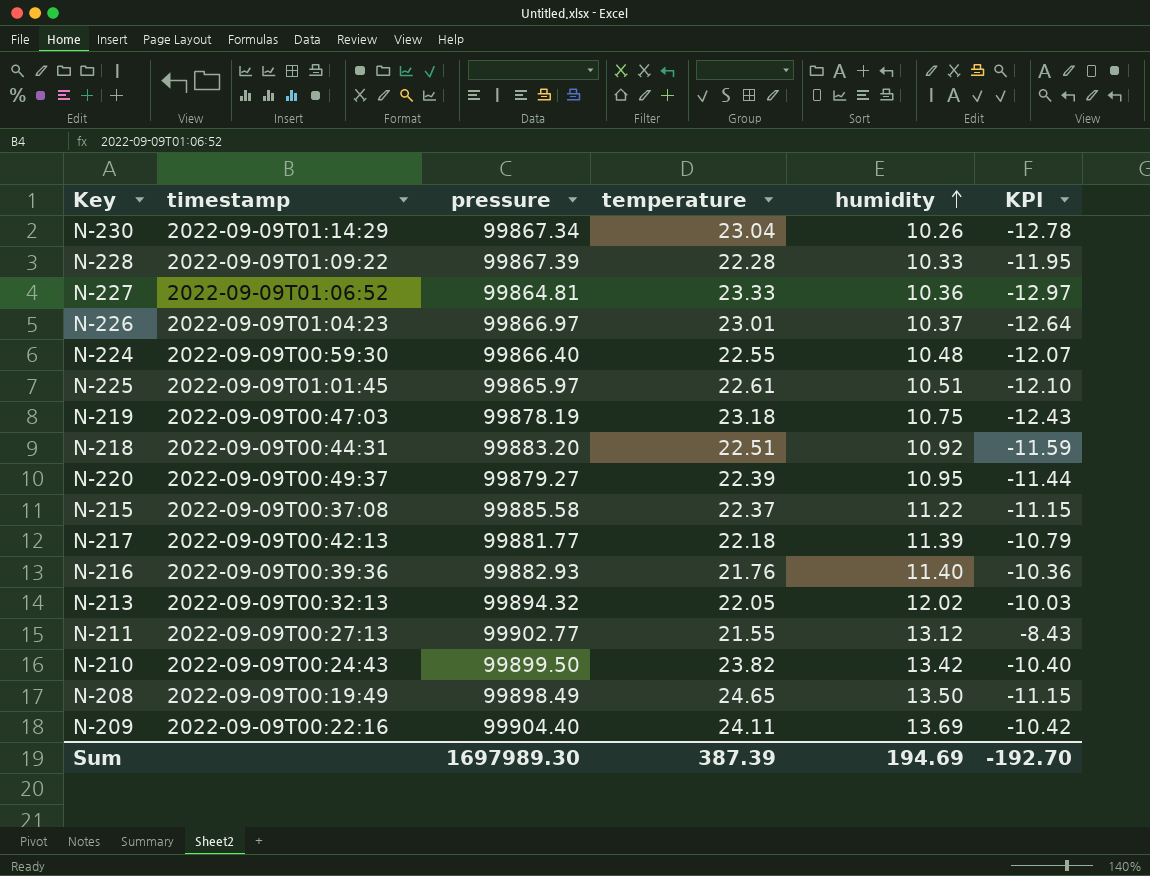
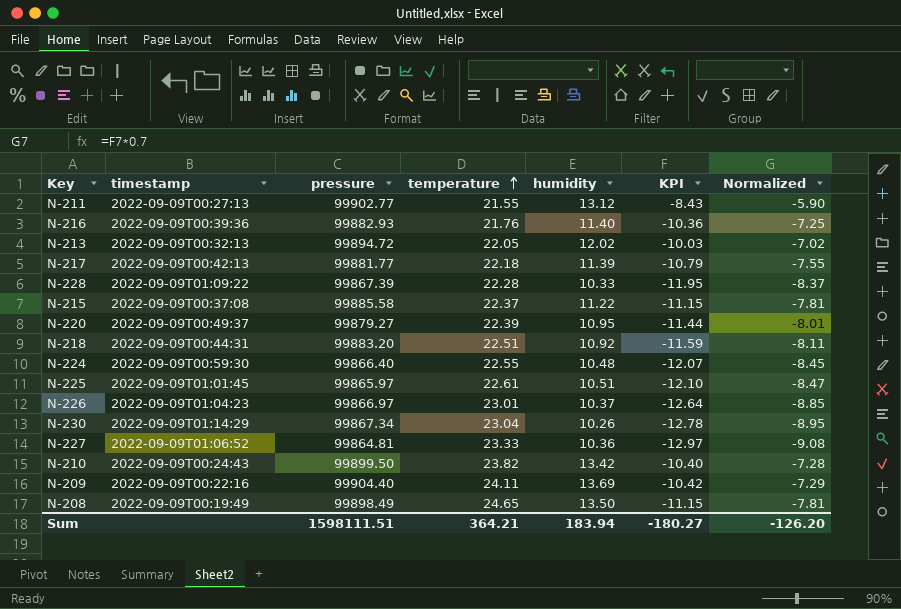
row order: humidity ascending -> temperature ascending
column Normalized | formula: none -> [KPI] * 0.7
row N-219: 2022-09-09T00:47:03 | 99878.19 | 23.18 | 10.75 | -12.43 -> none
N-213 | pressure: 99894.32 -> 99894.72
Sum | pressure: 1697989.30 -> 1598111.51
Sum | temperature: 387.39 -> 364.21
Sum | humidity: 194.69 -> 183.94
Sum | KPI: -192.70 -> -180.27

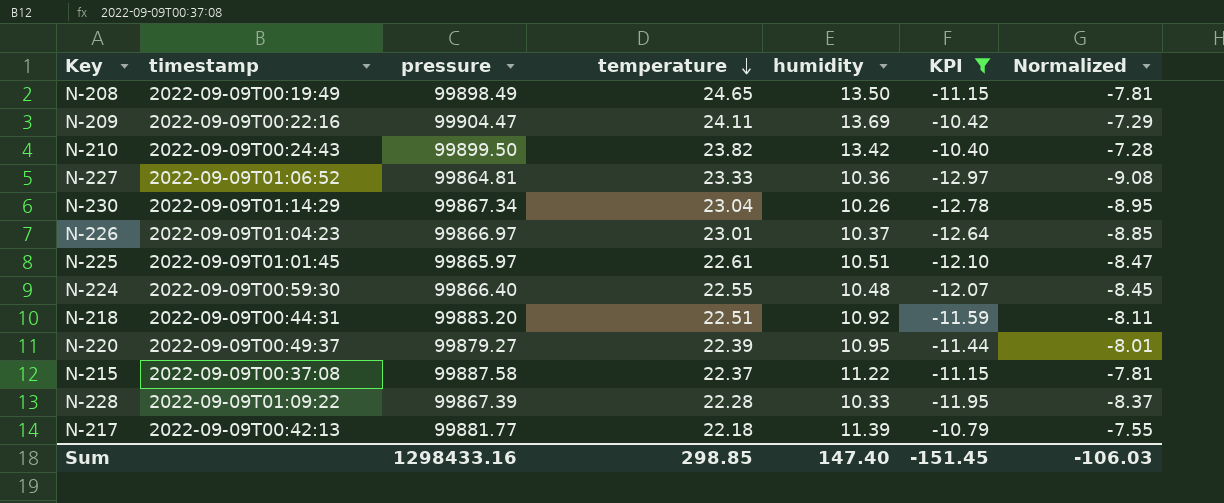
filter: none -> KPI <= -10.40
row order: temperature ascending -> temperature descending
N-209 | pressure: 99904.40 -> 99904.47
N-215 | pressure: 99885.58 -> 99887.58
Sum | pressure: 1598111.51 -> 1298433.16
Sum | temperature: 364.21 -> 298.85
Sum | humidity: 183.94 -> 147.40
Sum | KPI: -180.27 -> -151.45
Sum | Normalized: -126.20 -> -106.03

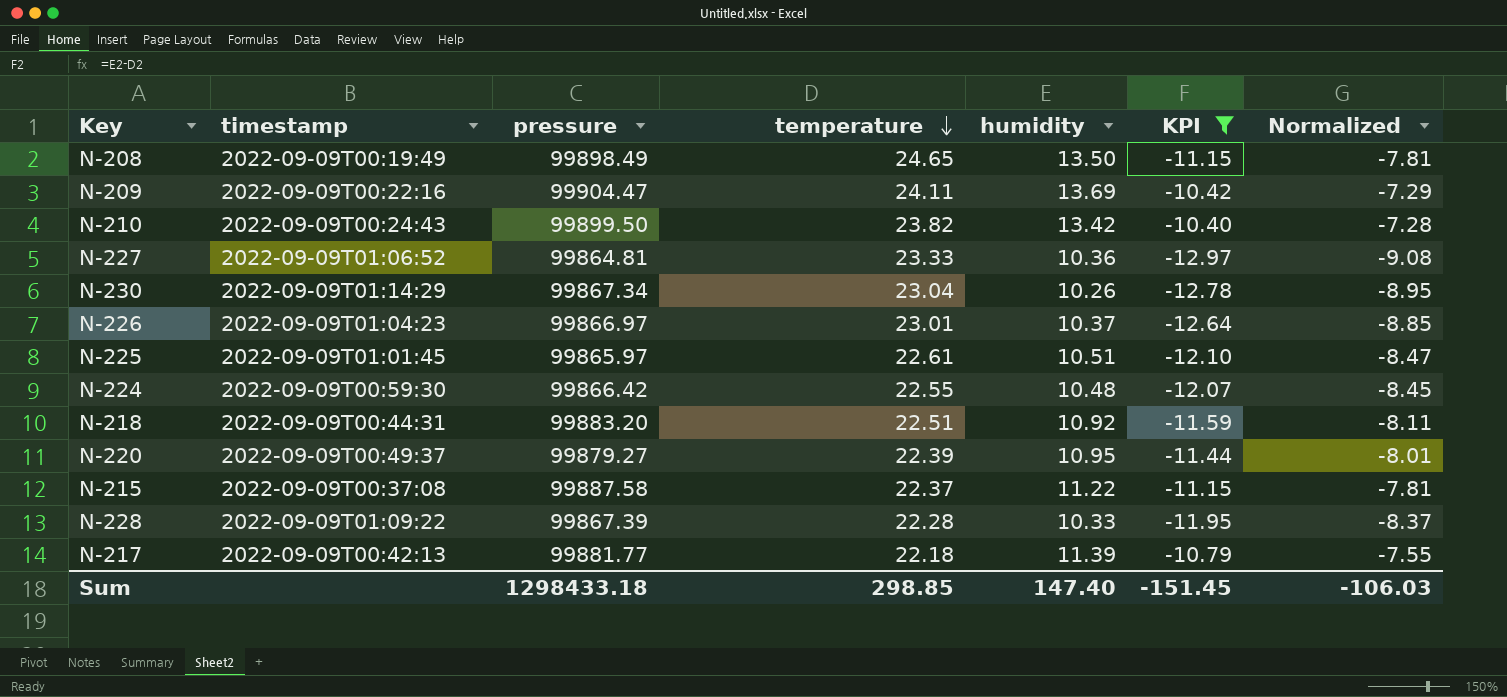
N-224 | pressure: 99866.40 -> 99866.42
Sum | pressure: 1298433.16 -> 1298433.18

